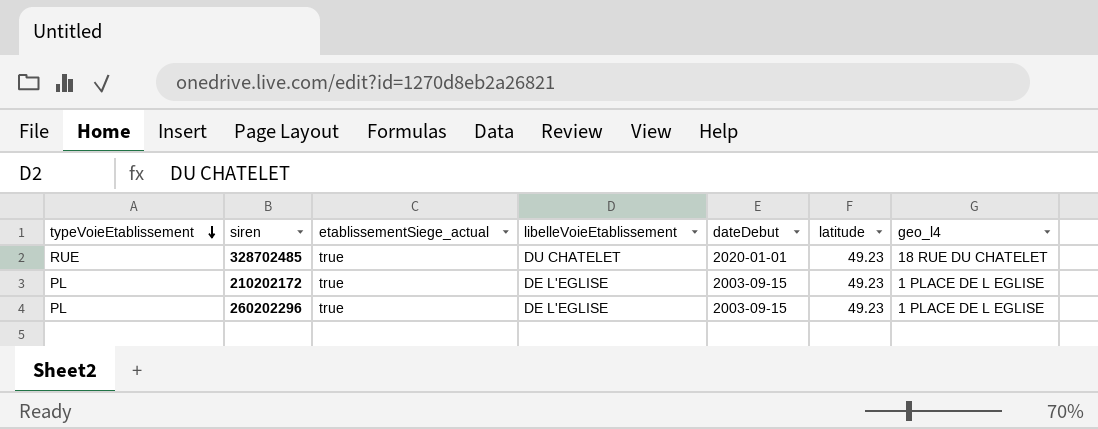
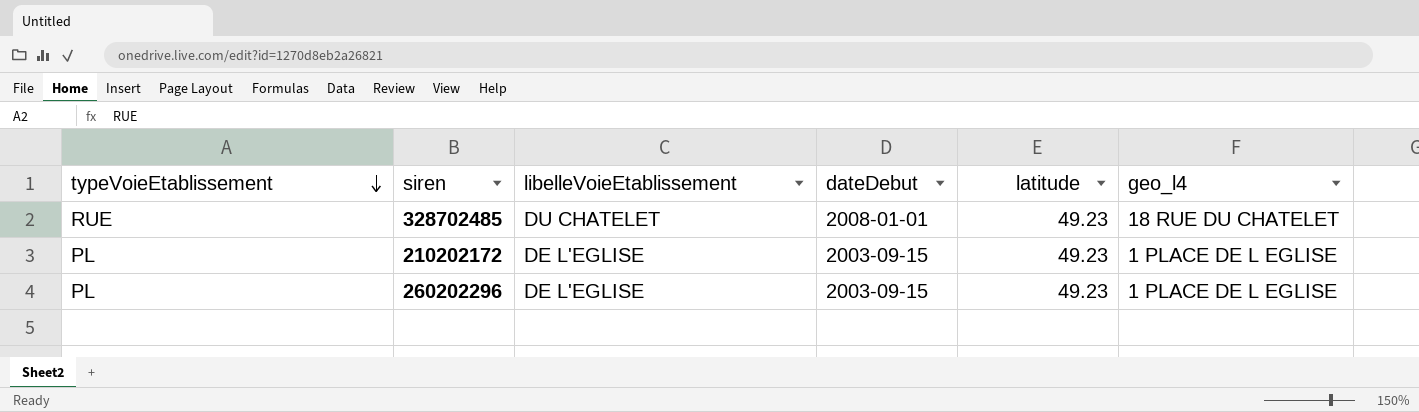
column etablissementSiege_actual | position: 3 -> none
328702485 | dateDebut: 2020-01-01 -> 2008-01-01

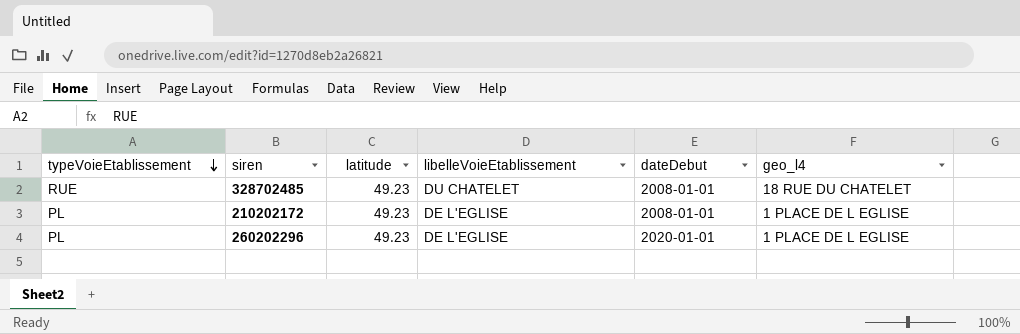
column latitude | position: 5 -> 3
210202172 | dateDebut: 2003-09-15 -> 2008-01-01
260202296 | dateDebut: 2003-09-15 -> 2020-01-01

